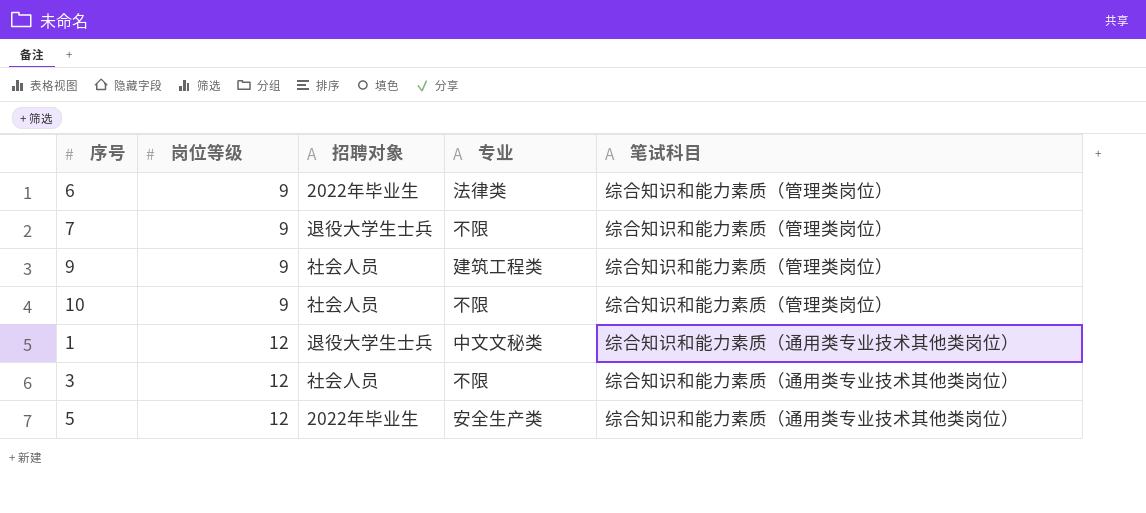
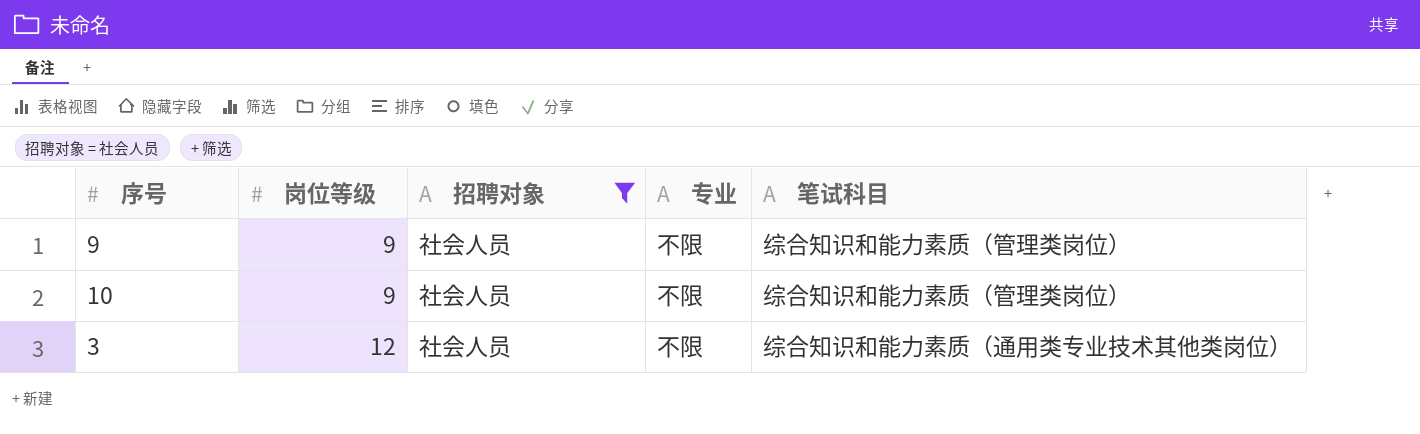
filter: none -> 招聘对象 = 社会人员
9 | 专业: 建筑工程类 -> 不限

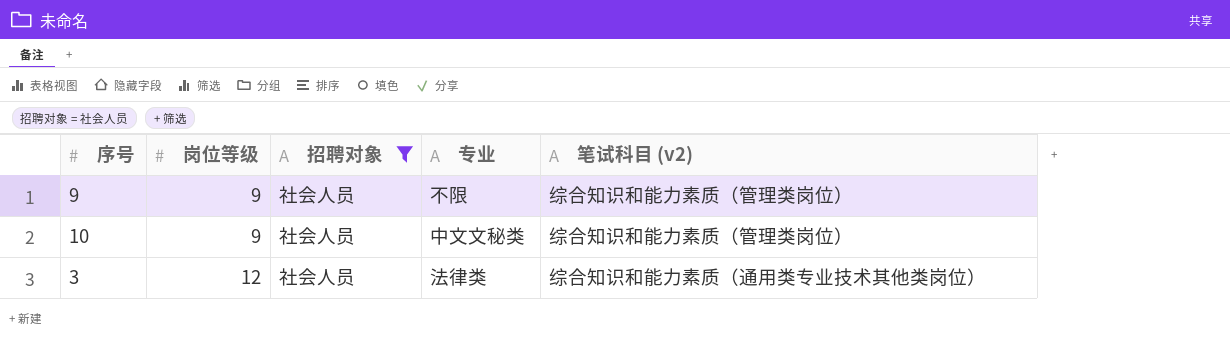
column name: 笔试科目 -> 笔试科目 (v2)
10 | 专业: 不限 -> 中文文秘类
3 | 专业: 不限 -> 法律类

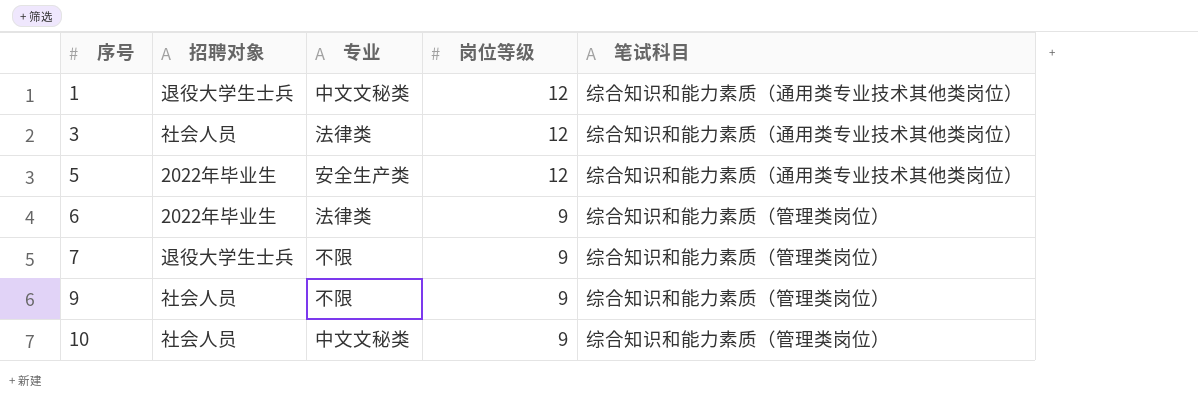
filter: 招聘对象 = 社会人员 -> none
row order: 岗位等级 ascending -> 序号 ascending
column 岗位等级 | position: 2 -> 4
column name: 笔试科目 (v2) -> 笔试科目

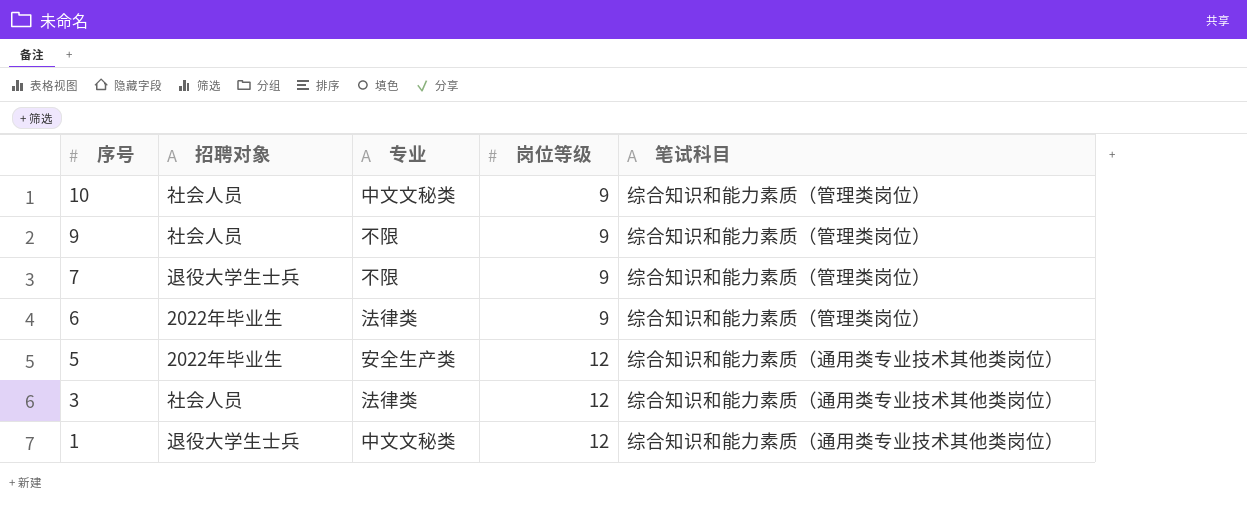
row order: 序号 ascending -> 序号 descending

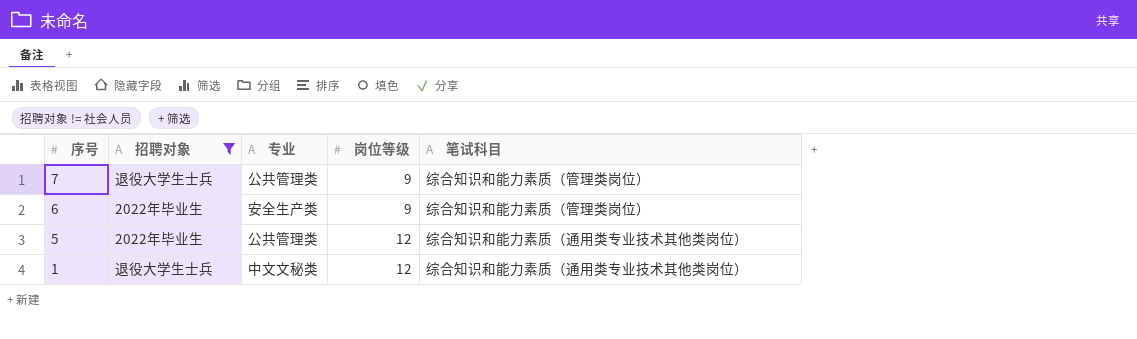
filter: none -> 招聘对象 != 社会人员
7 | 专业: 不限 -> 公共管理类
6 | 专业: 法律类 -> 安全生产类
5 | 专业: 安全生产类 -> 公共管理类

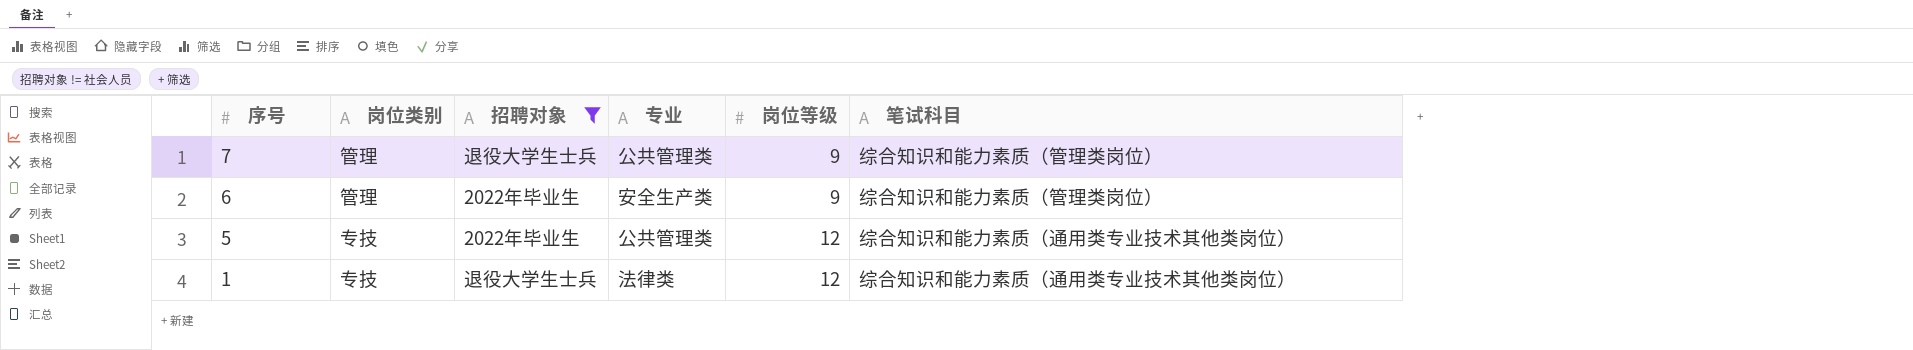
column 岗位类别 | position: none -> 2
1 | 专业: 中文文秘类 -> 法律类

